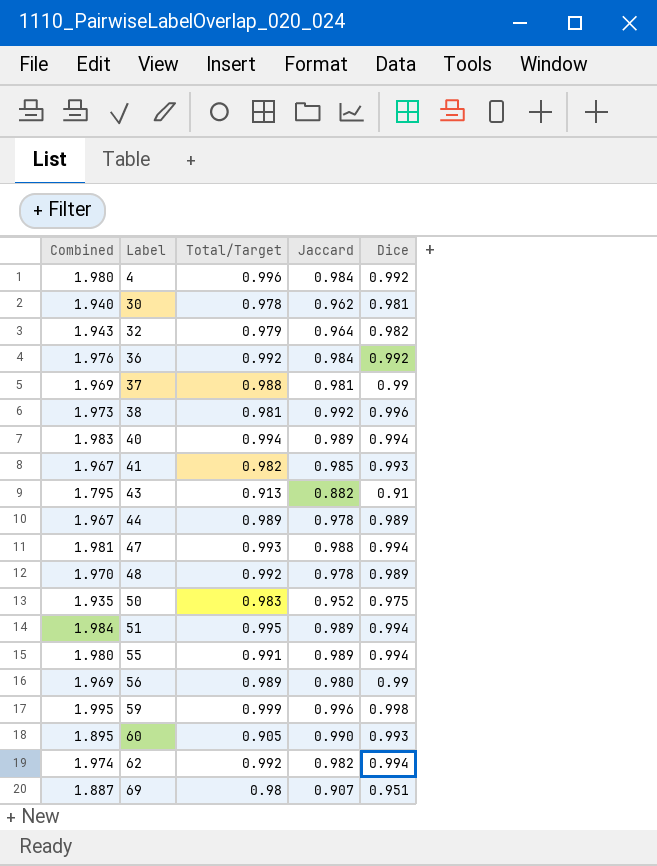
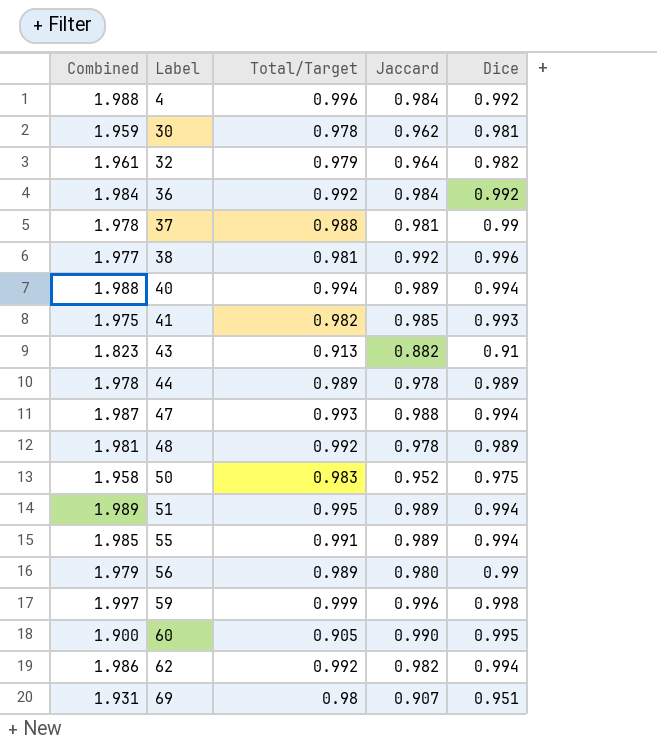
column Combined | formula: [Total/Target] + [Jaccard] -> [Total/Target] + [Dice]
60 | Dice: 0.993 -> 0.995

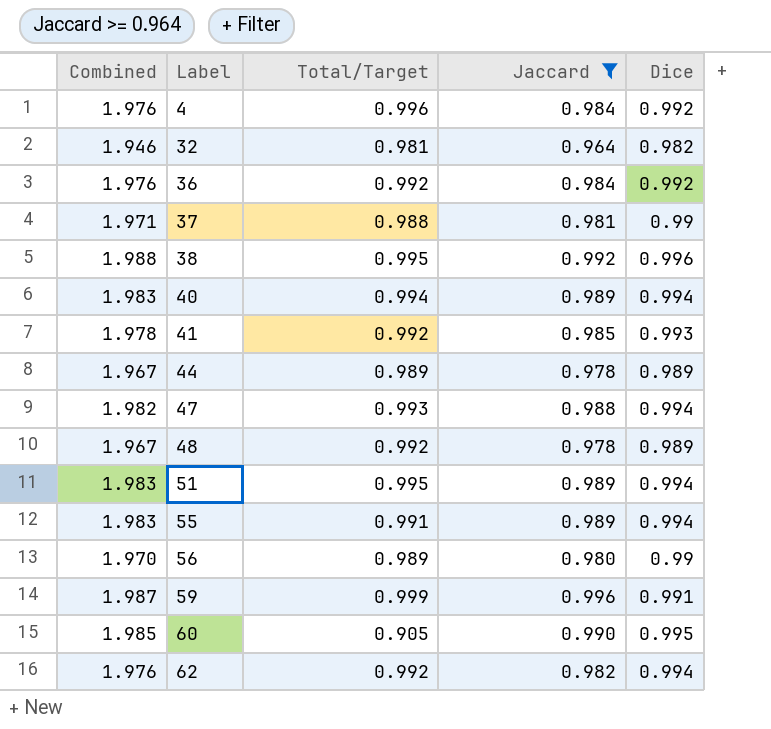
filter: none -> Jaccard >= 0.964
column Combined | formula: [Total/Target] + [Dice] -> [Jaccard] + [Dice]
32 | Total/Target: 0.979 -> 0.981
38 | Total/Target: 0.981 -> 0.995
41 | Total/Target: 0.982 -> 0.992
59 | Dice: 0.998 -> 0.991

